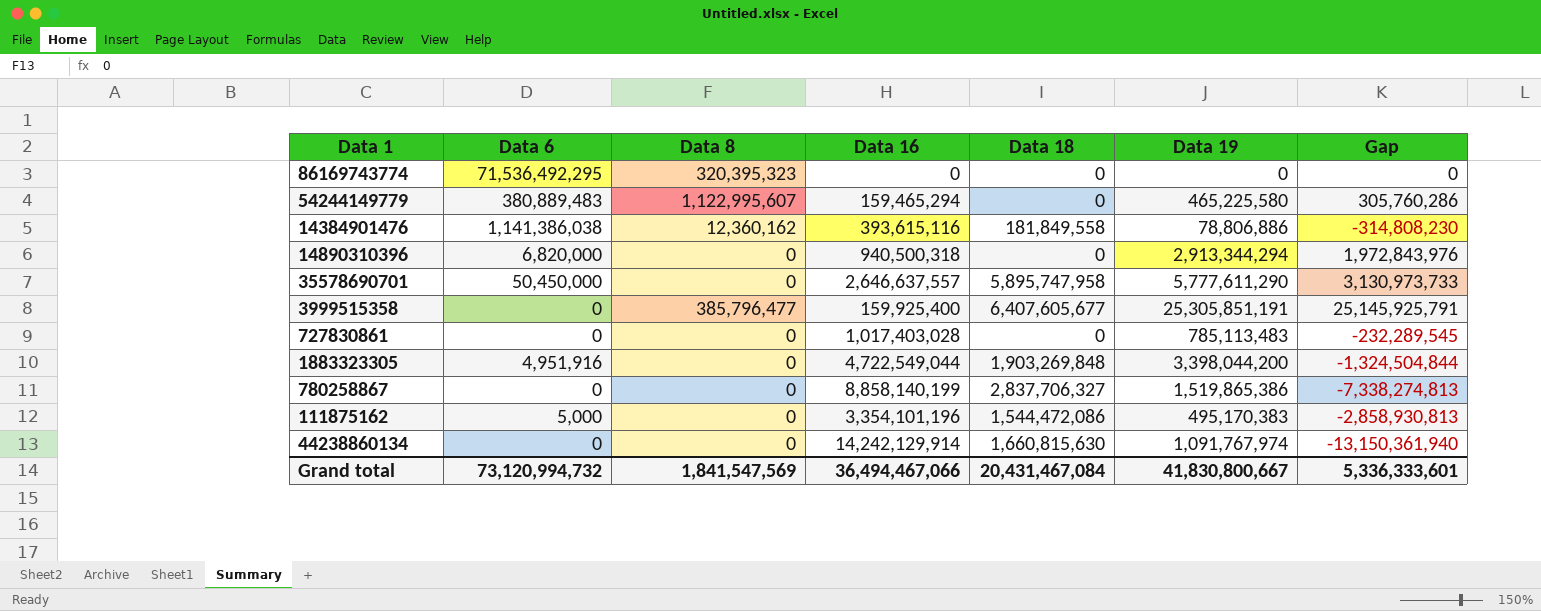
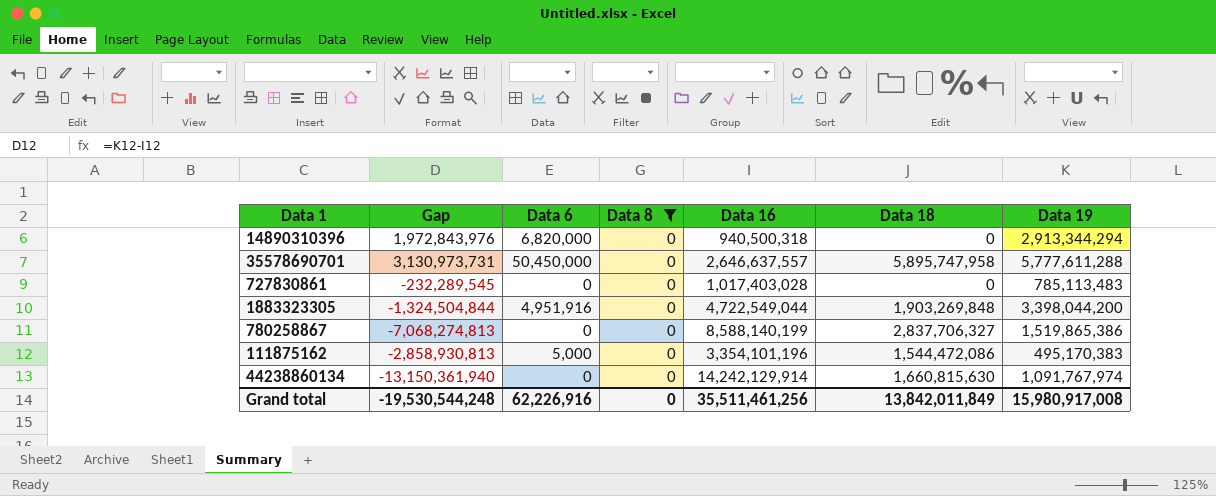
filter: none -> Data 8 = 0
column Gap | position: 7 -> 2
35578690701 | Gap: 3,130,973,733 -> 3,130,973,731
35578690701 | Data 19: 5,777,611,290 -> 5,777,611,288
780258867 | Gap: -7,338,274,813 -> -7,068,274,813
780258867 | Data 16: 8,858,140,199 -> 8,588,140,199
Grand total | Gap: 5,336,333,601 -> -19,530,544,248
Grand total | Data 6: 73,120,994,732 -> 62,226,916
Grand total | Data 8: 1,841,547,569 -> 0
Grand total | Data 16: 36,494,467,066 -> 35,511,461,256
Grand total | Data 18: 20,431,467,084 -> 13,842,011,849
Grand total | Data 19: 41,830,800,667 -> 15,980,917,008

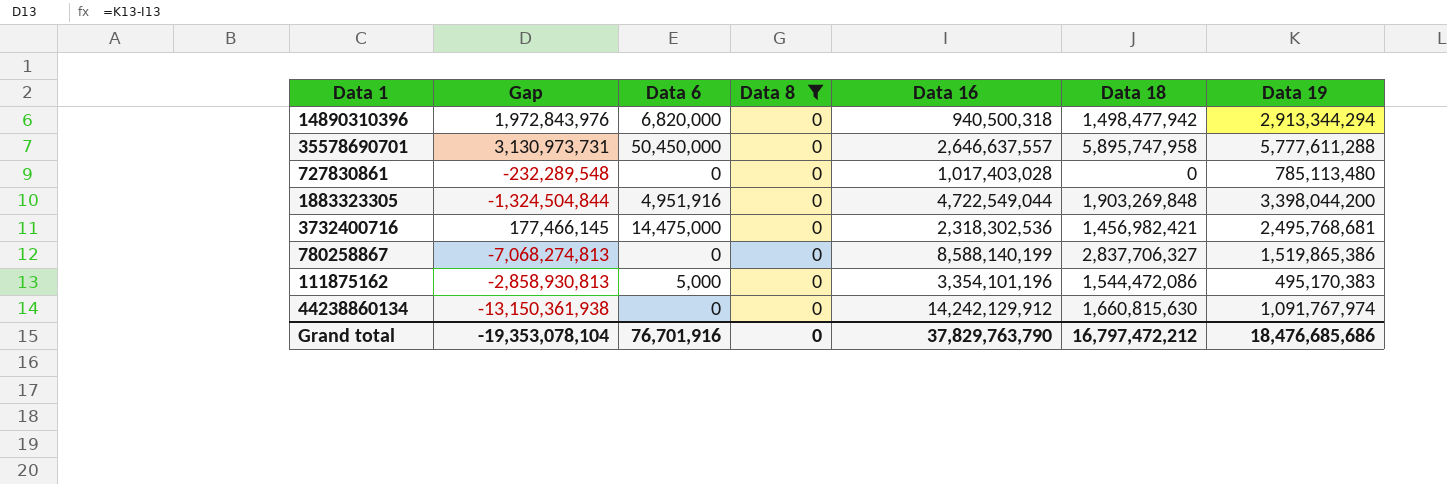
14890310396 | Data 18: 0 -> 1,498,477,942
727830861 | Gap: -232,289,545 -> -232,289,548
727830861 | Data 19: 785,113,483 -> 785,113,480
row 3732400716: none -> 177,466,145 | 14,475,000 | 0 | 2,318,302,536 | 1,456,982,421 | 2,495,768,681
44238860134 | Gap: -13,150,361,940 -> -13,150,361,938
44238860134 | Data 16: 14,242,129,914 -> 14,242,129,912
Grand total | Gap: -19,530,544,248 -> -19,353,078,104
Grand total | Data 6: 62,226,916 -> 76,701,916
Grand total | Data 16: 35,511,461,256 -> 37,829,763,790
Grand total | Data 18: 13,842,011,849 -> 16,797,472,212
Grand total | Data 19: 15,980,917,008 -> 18,476,685,686

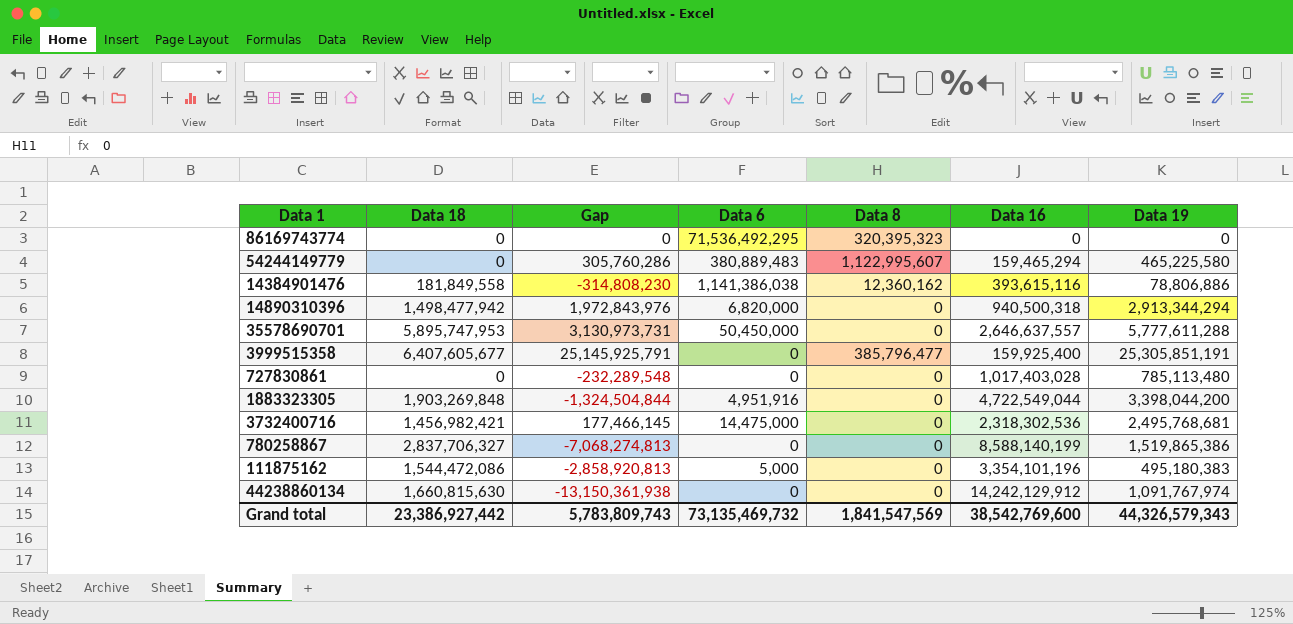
filter: Data 8 = 0 -> none
column Data 18 | position: 6 -> 2
35578690701 | Data 18: 5,895,747,958 -> 5,895,747,953
111875162 | Gap: -2,858,930,813 -> -2,858,920,813
111875162 | Data 19: 495,170,383 -> 495,180,383
Grand total | Data 18: 16,797,472,212 -> 23,386,927,442
Grand total | Gap: -19,353,078,104 -> 5,783,809,743
Grand total | Data 6: 76,701,916 -> 73,135,469,732
Grand total | Data 8: 0 -> 1,841,547,569
Grand total | Data 16: 37,829,763,790 -> 38,542,769,600
Grand total | Data 19: 18,476,685,686 -> 44,326,579,343

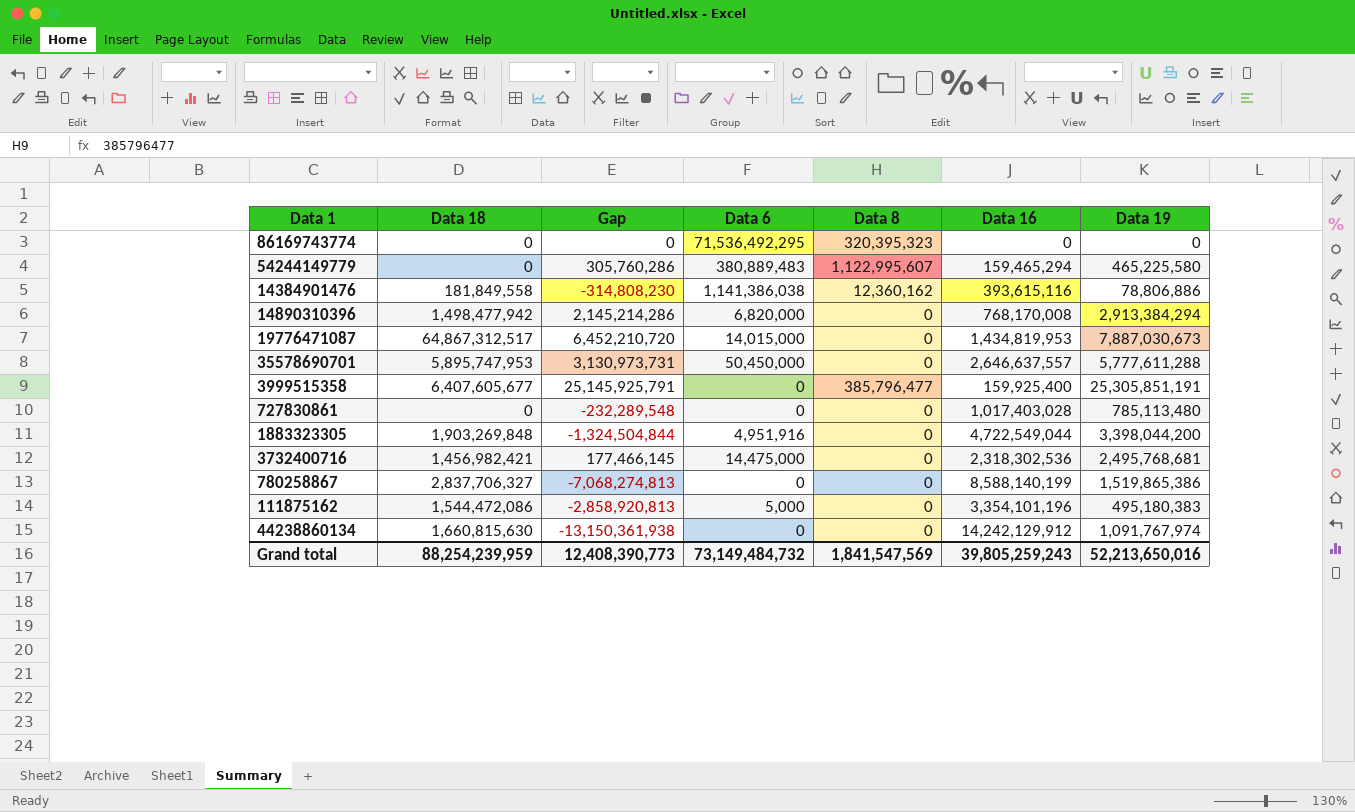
14890310396 | Gap: 1,972,843,976 -> 2,145,214,286
14890310396 | Data 16: 940,500,318 -> 768,170,008
14890310396 | Data 19: 2,913,344,294 -> 2,913,384,294
row 19776471087: none -> 64,867,312,517 | 6,452,210,720 | 14,015,000 | 0 | 1,434,819,953 | 7,887,030,673
Grand total | Data 18: 23,386,927,442 -> 88,254,239,959
Grand total | Gap: 5,783,809,743 -> 12,408,390,773
Grand total | Data 6: 73,135,469,732 -> 73,149,484,732
Grand total | Data 16: 38,542,769,600 -> 39,805,259,243
Grand total | Data 19: 44,326,579,343 -> 52,213,650,016

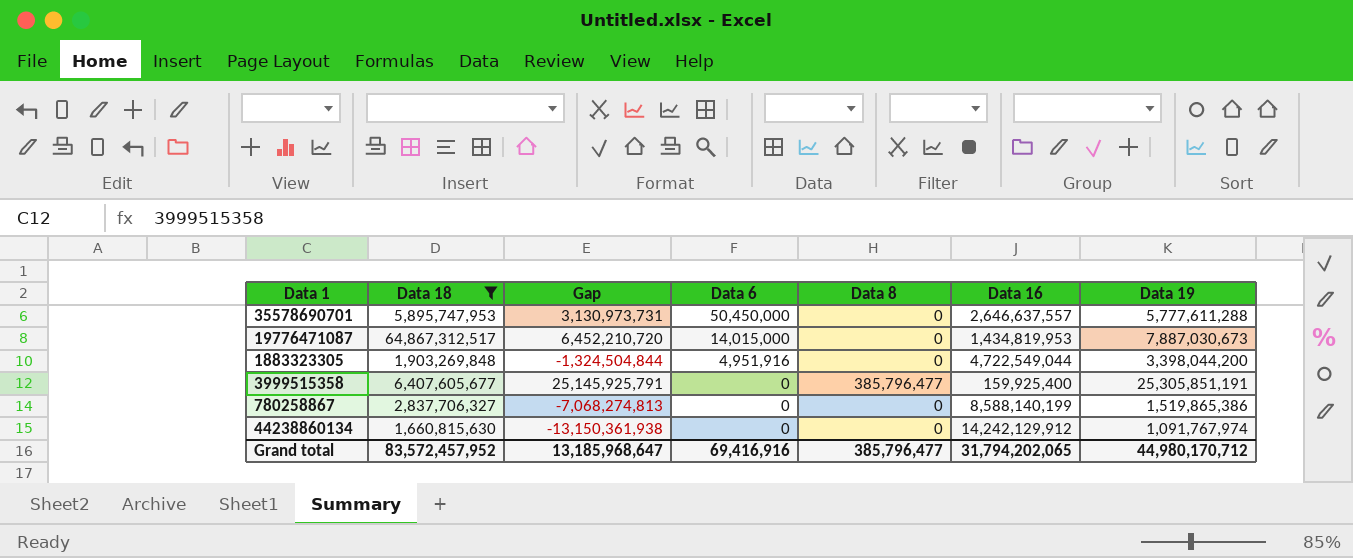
filter: none -> Data 18 >= 1,660,815,630
row order: none -> Data 6 descending
Grand total | Data 18: 88,254,239,959 -> 83,572,457,952
Grand total | Gap: 12,408,390,773 -> 13,185,968,647
Grand total | Data 6: 73,149,484,732 -> 69,416,916
Grand total | Data 8: 1,841,547,569 -> 385,796,477
Grand total | Data 16: 39,805,259,243 -> 31,794,202,065
Grand total | Data 19: 52,213,650,016 -> 44,980,170,712

